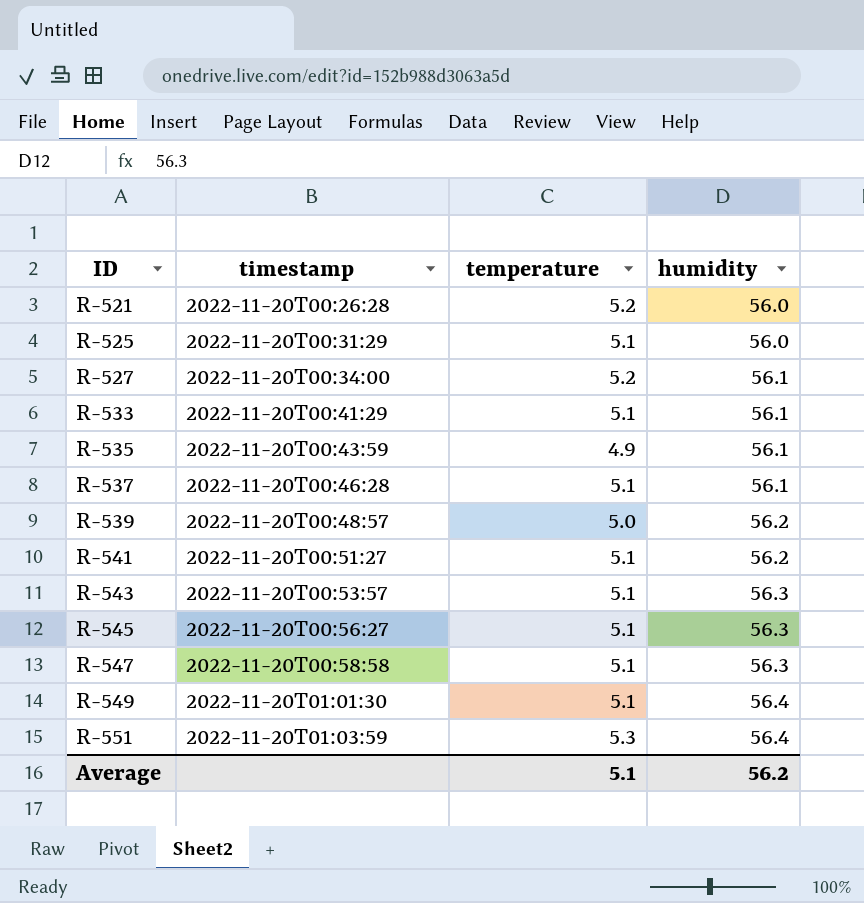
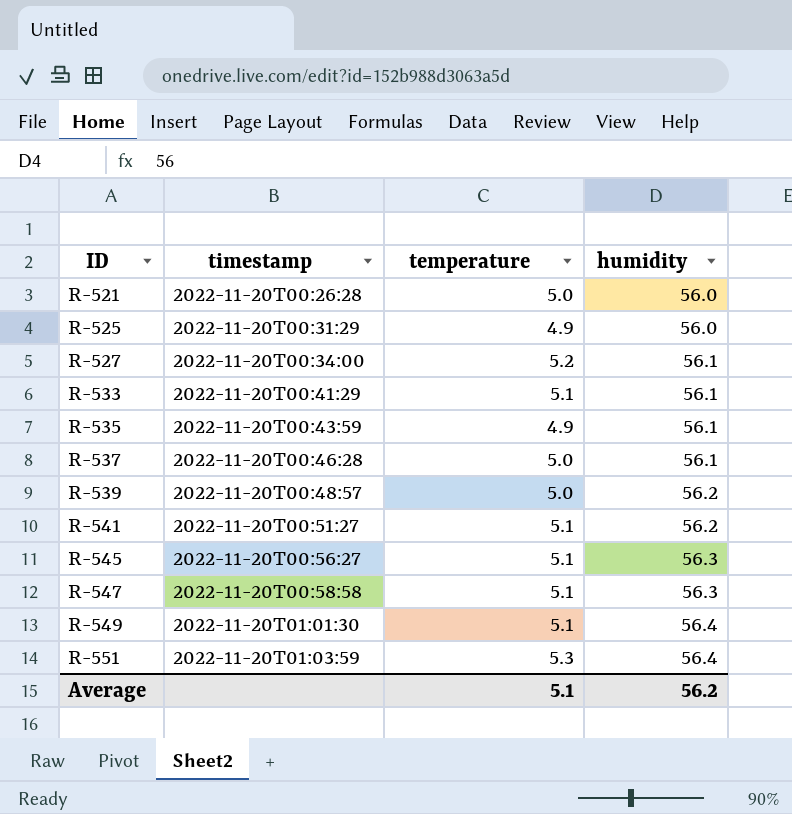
row R-543: 2022-11-20T00:53:57 | 5.1 | 56.3 -> none
R-521 | temperature: 5.2 -> 5.0
R-525 | temperature: 5.1 -> 4.9
R-537 | temperature: 5.1 -> 5.0

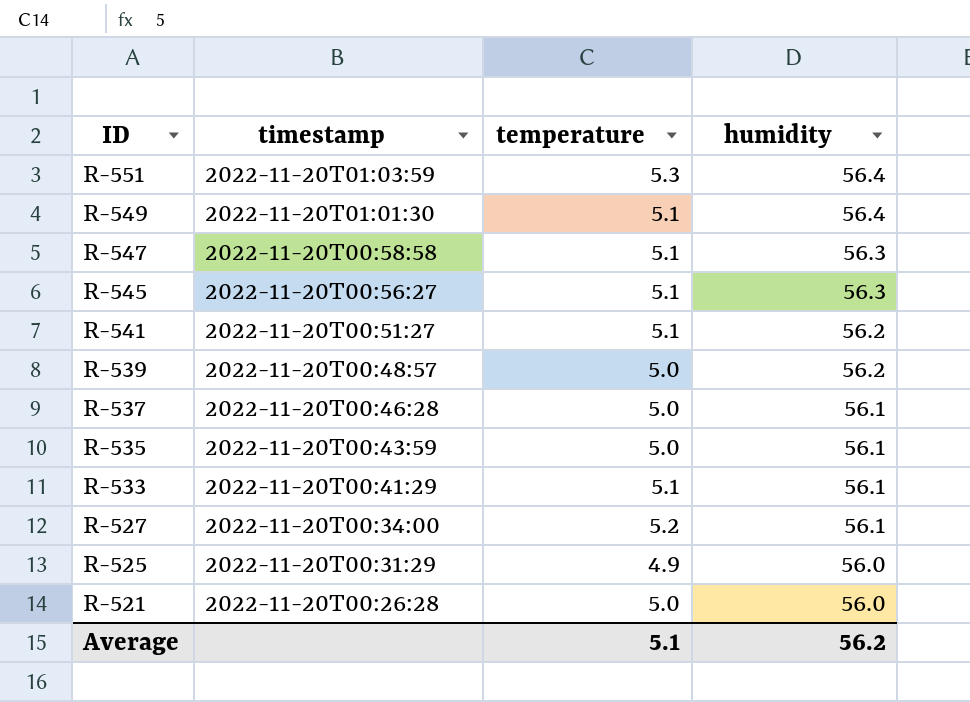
row order: ID ascending -> ID descending
R-535 | temperature: 4.9 -> 5.0

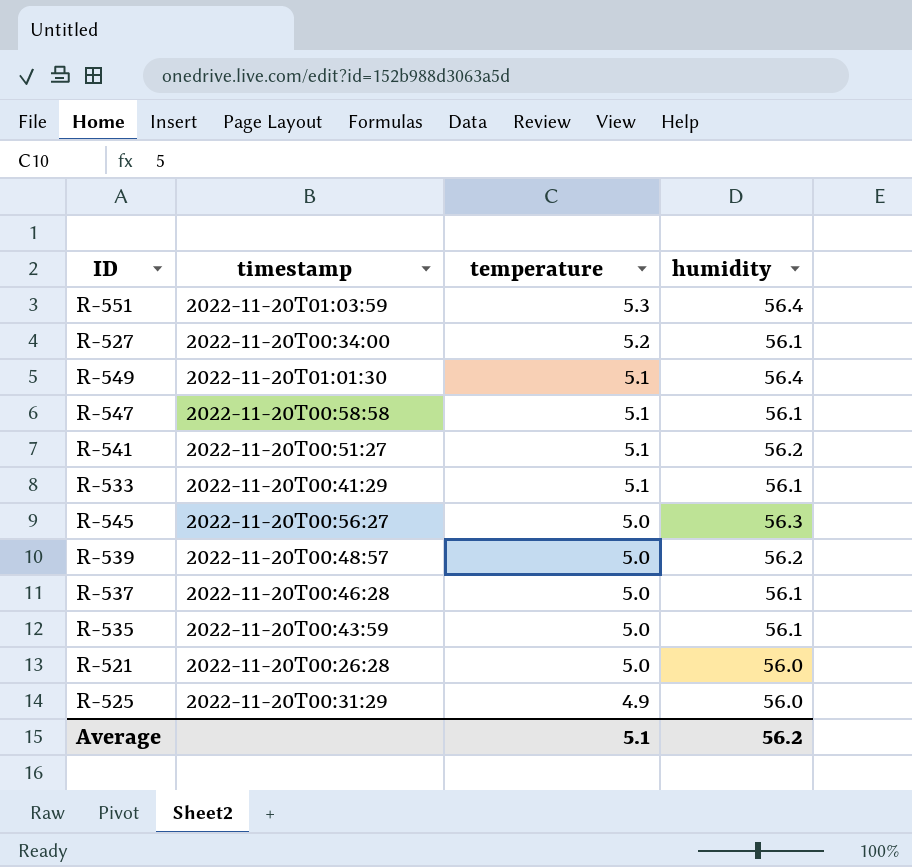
row order: ID descending -> temperature descending
R-547 | humidity: 56.3 -> 56.1
R-545 | temperature: 5.1 -> 5.0

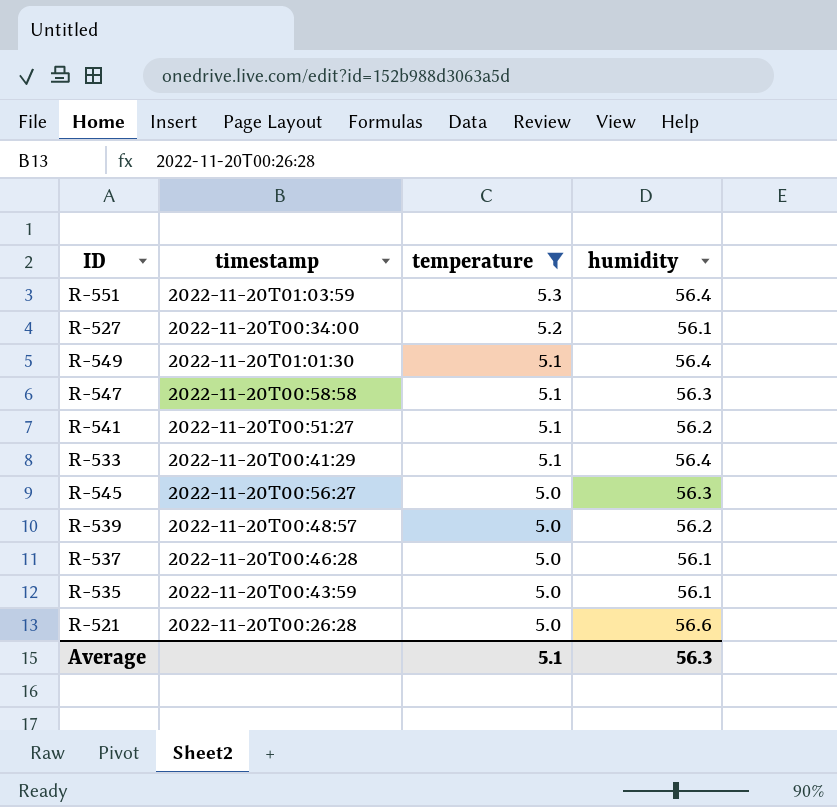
filter: none -> temperature != 4.9
R-547 | humidity: 56.1 -> 56.3
R-533 | humidity: 56.1 -> 56.4
R-521 | humidity: 56.0 -> 56.6
Average | humidity: 56.2 -> 56.3

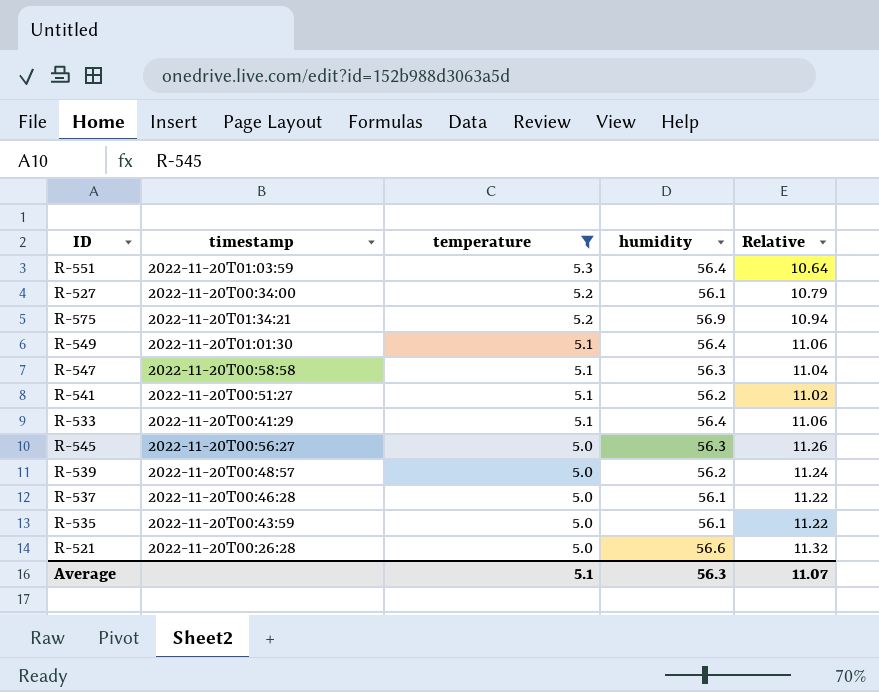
column Relative | formula: none -> [humidity] / [temperature]
row R-575: none -> 2022-11-20T01:34:21 | 5.2 | 56.9 | 10.94

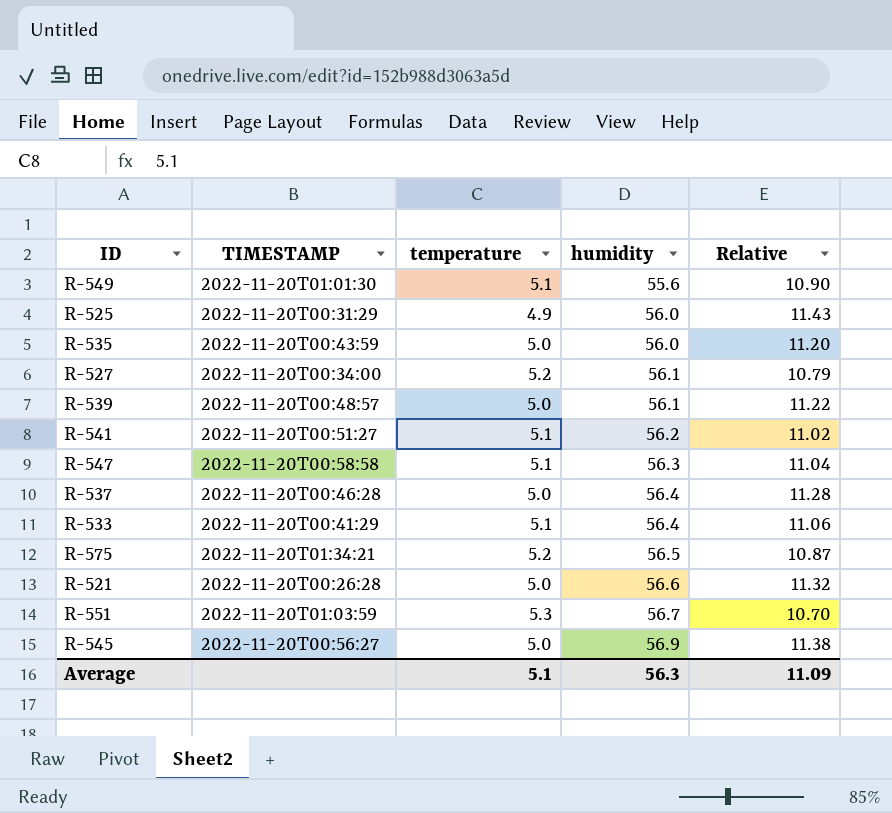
filter: temperature != 4.9 -> none
row order: temperature descending -> humidity ascending
column name: timestamp -> TIMESTAMP
R-549 | humidity: 56.4 -> 55.6
R-549 | Relative: 11.06 -> 10.90
R-535 | humidity: 56.1 -> 56.0
R-535 | Relative: 11.22 -> 11.20
R-539 | humidity: 56.2 -> 56.1
R-539 | Relative: 11.24 -> 11.22
R-537 | humidity: 56.1 -> 56.4
R-537 | Relative: 11.22 -> 11.28
R-575 | humidity: 56.9 -> 56.5
R-575 | Relative: 10.94 -> 10.87
R-551 | humidity: 56.4 -> 56.7
R-551 | Relative: 10.64 -> 10.70
R-545 | humidity: 56.3 -> 56.9
R-545 | Relative: 11.26 -> 11.38
Average | Relative: 11.07 -> 11.09

